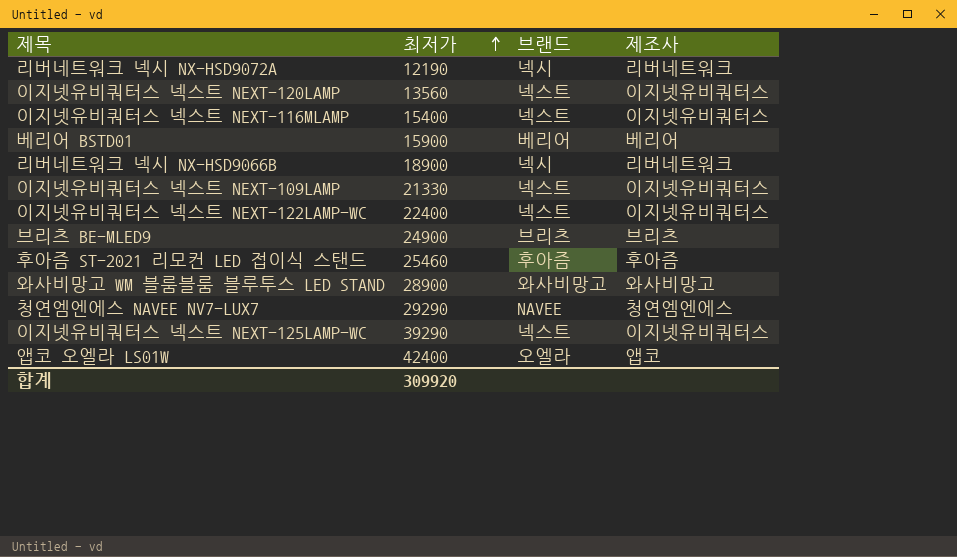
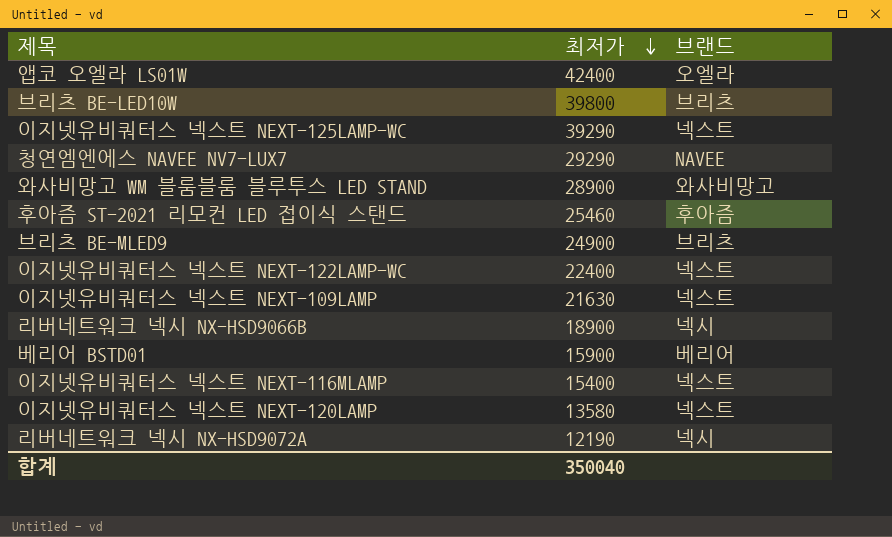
row order: 최저가 ascending -> 최저가 descending
column 제조사 | position: 4 -> none
row 브리츠 BE-LED10W: none -> 39800 | 브리츠
이지넷유비쿼터스 넥스트 NEXT-109LAMP | 최저가: 21330 -> 21630
이지넷유비쿼터스 넥스트 NEXT-120LAMP | 최저가: 13560 -> 13580
합계 | 최저가: 309920 -> 350040

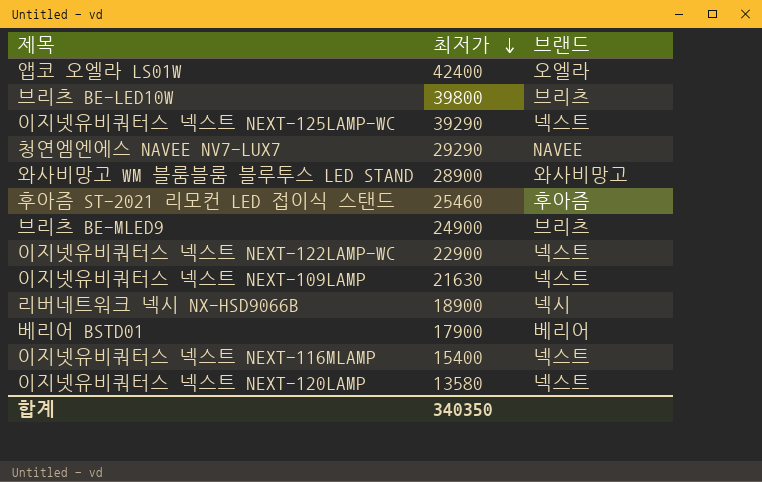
row 리버네트워크 넥시 NX-HSD9072A: 12190 | 넥시 -> none
이지넷유비쿼터스 넥스트 NEXT-122LAMP-WC | 최저가: 22400 -> 22900
베리어 BSTD01 | 최저가: 15900 -> 17900
합계 | 최저가: 350040 -> 340350

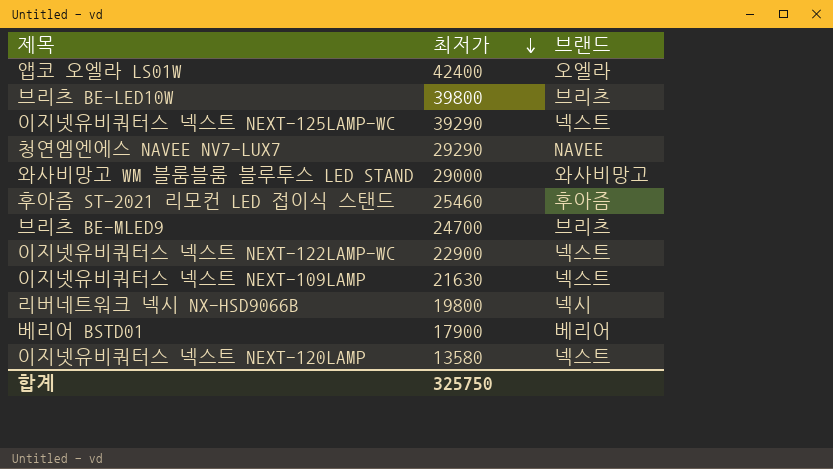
row 이지넷유비쿼터스 넥스트 NEXT-116MLAMP: 15400 | 넥스트 -> none
와사비망고 WM 블룸블룸 블루투스 LED STAND | 최저가: 28900 -> 29000
브리츠 BE-MLED9 | 최저가: 24900 -> 24700
리버네트워크 넥시 NX-HSD9066B | 최저가: 18900 -> 19800
합계 | 최저가: 340350 -> 325750

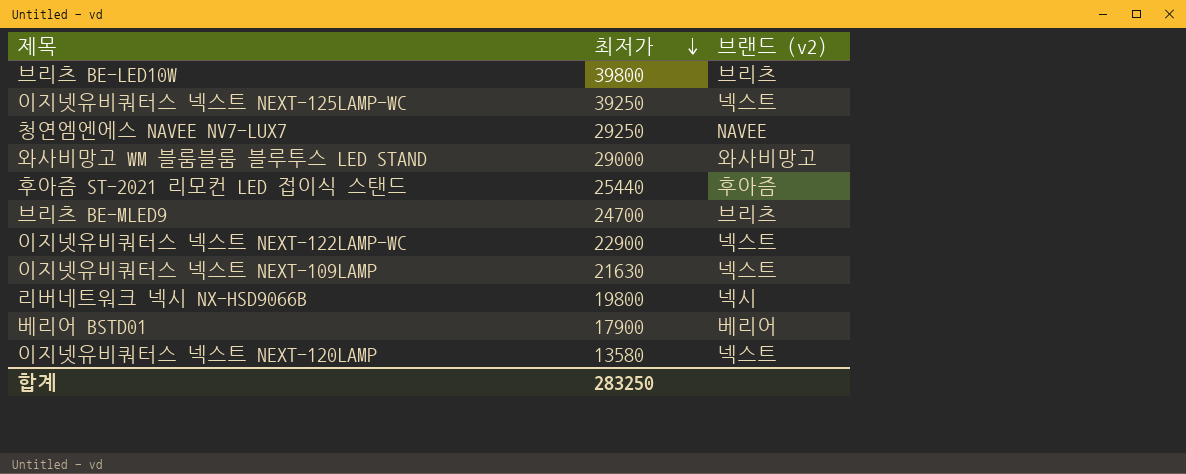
column name: 브랜드 -> 브랜드 (v2)
row 앱코 오엘라 LS01W: 42400 | 오엘라 -> none
이지넷유비쿼터스 넥스트 NEXT-125LAMP-WC | 최저가: 39290 -> 39250
청연엠엔에스 NAVEE NV7-LUX7 | 최저가: 29290 -> 29250
후아즘 ST-2021 리모컨 LED 접이식 스탠드 | 최저가: 25460 -> 25440
합계 | 최저가: 325750 -> 283250

